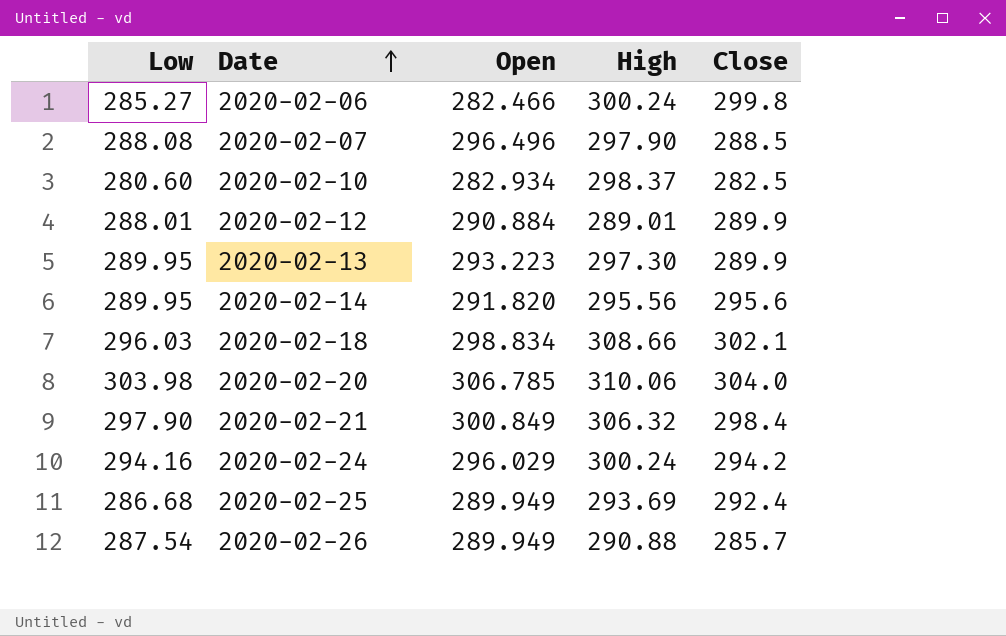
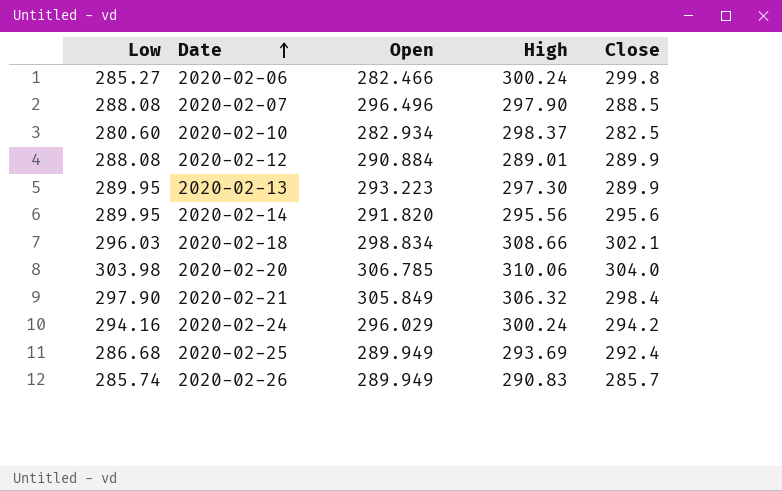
2020-02-12 | Low: 288.01 -> 288.08
2020-02-21 | Open: 300.849 -> 305.849
2020-02-26 | Low: 287.54 -> 285.74
2020-02-26 | High: 290.88 -> 290.83

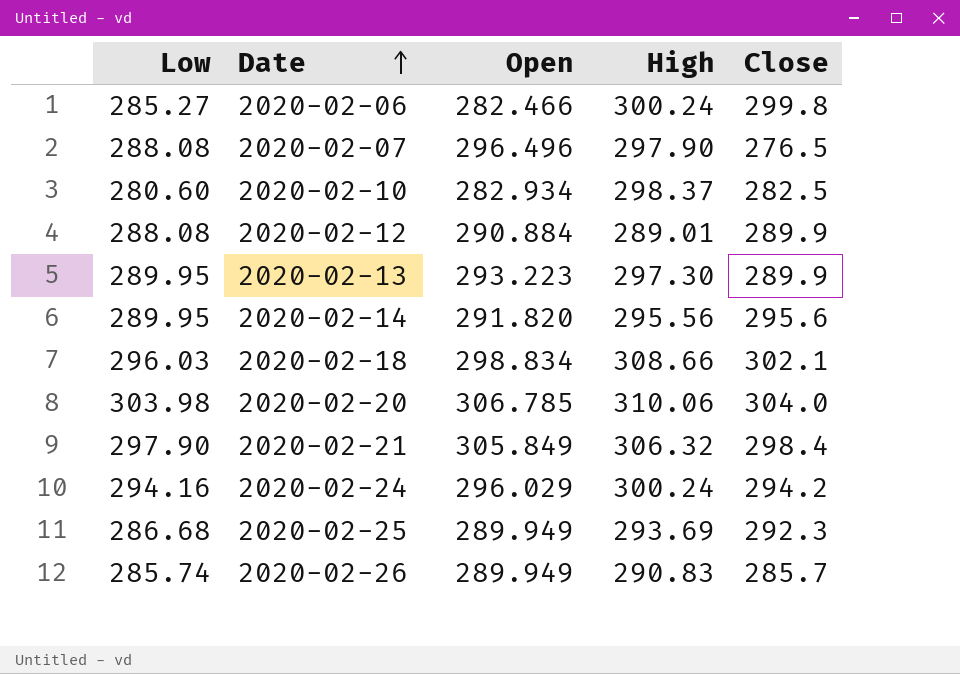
2020-02-07 | Close: 288.5 -> 276.5
2020-02-25 | Close: 292.4 -> 292.3

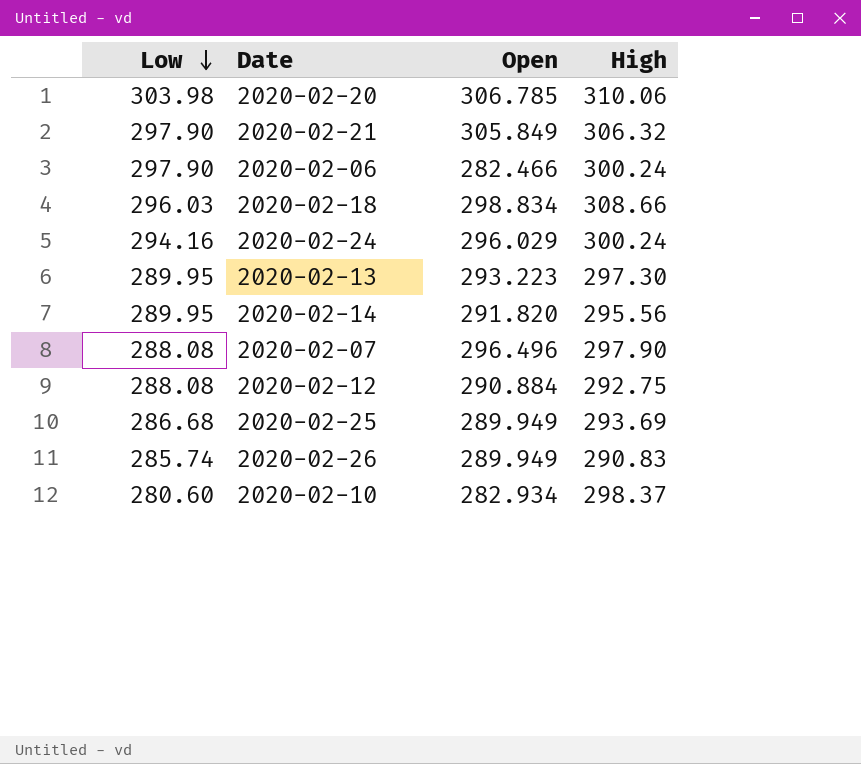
row order: Date ascending -> Low descending
column Close | position: 5 -> none
2020-02-06 | Low: 285.27 -> 297.90
2020-02-12 | High: 289.01 -> 292.75

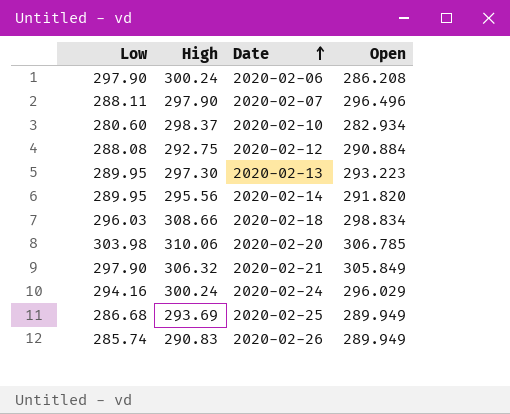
row order: Low descending -> Date ascending
column High | position: 4 -> 2
2020-02-06 | Open: 282.466 -> 286.208
2020-02-07 | Low: 288.08 -> 288.11

